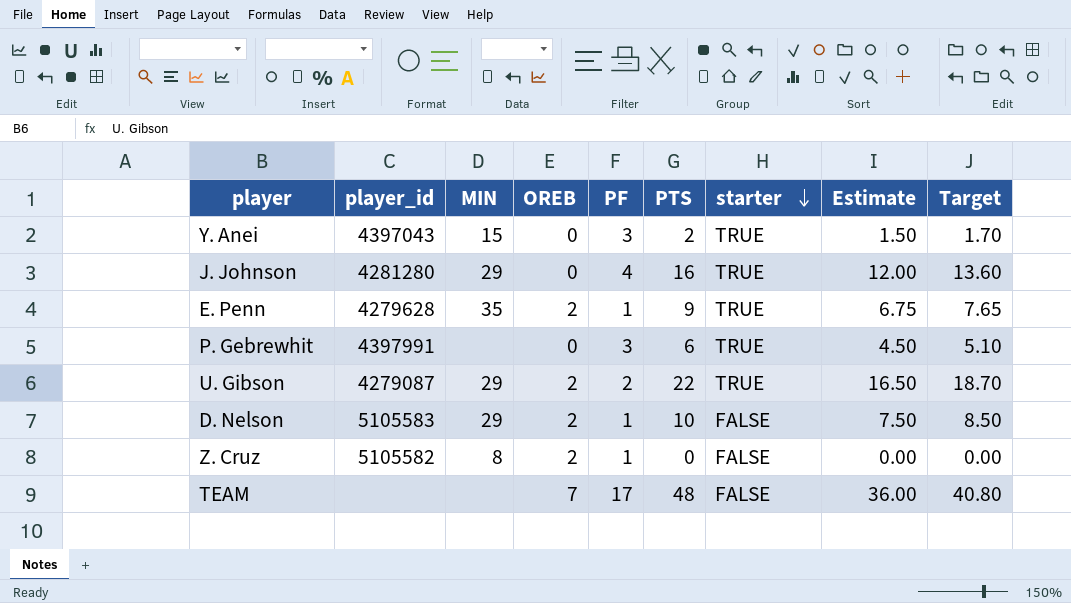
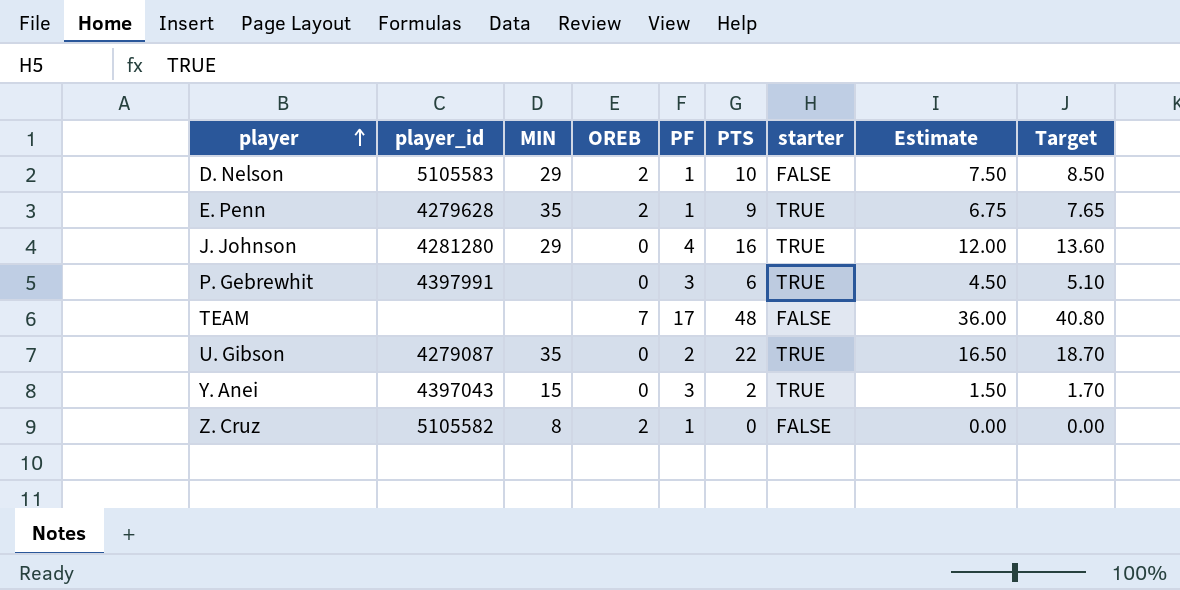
row order: starter descending -> player ascending
U. Gibson | MIN: 29 -> 35
U. Gibson | OREB: 2 -> 0

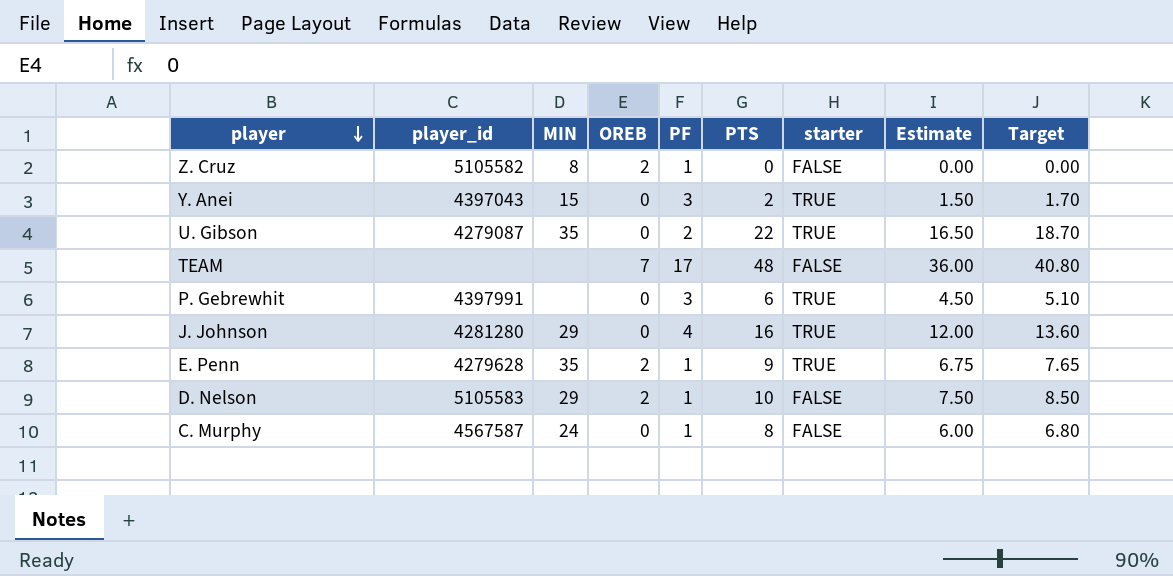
row order: player ascending -> player descending
row C. Murphy: none -> 4567587 | 24 | 0 | 1 | 8 | FALSE | 6.00 | 6.80

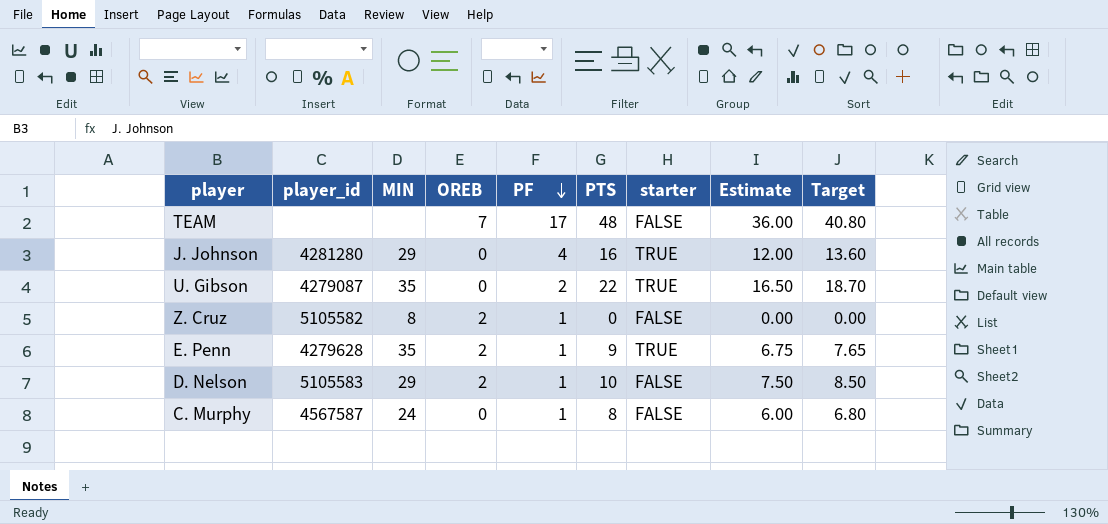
row order: player descending -> PF descending
row Y. Anei: 4397043 | 15 | 0 | 3 | 2 | TRUE | 1.50 | 1.70 -> none
row P. Gebrewhit: 4397991 | none | 0 | 3 | 6 | TRUE | 4.50 | 5.10 -> none

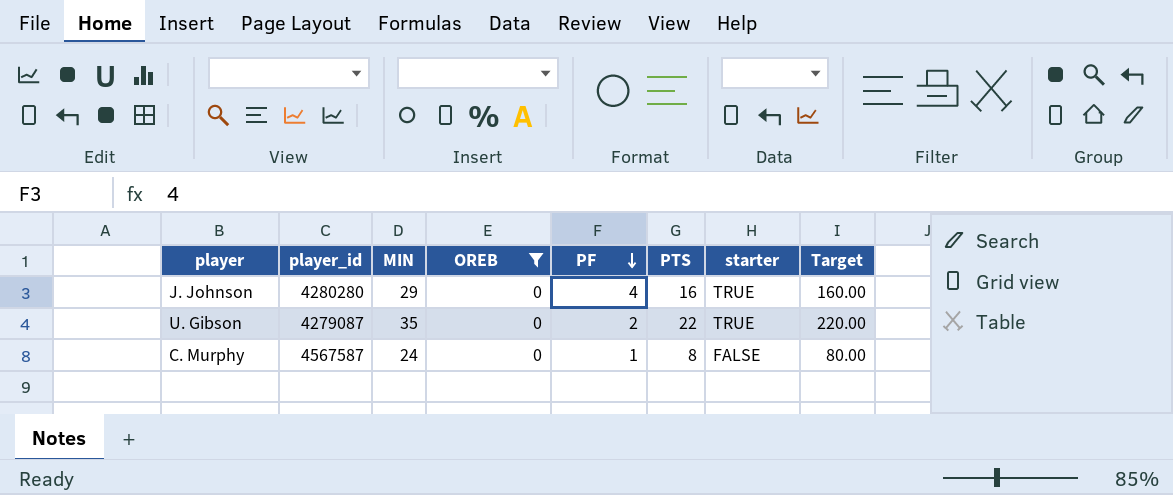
filter: none -> OREB = 0
column Estimate | formula: [PTS] * 0.75 -> none
column Target | formula: [PTS] * 0.85 -> [PTS] * 10
J. Johnson | player_id: 4281280 -> 4280280

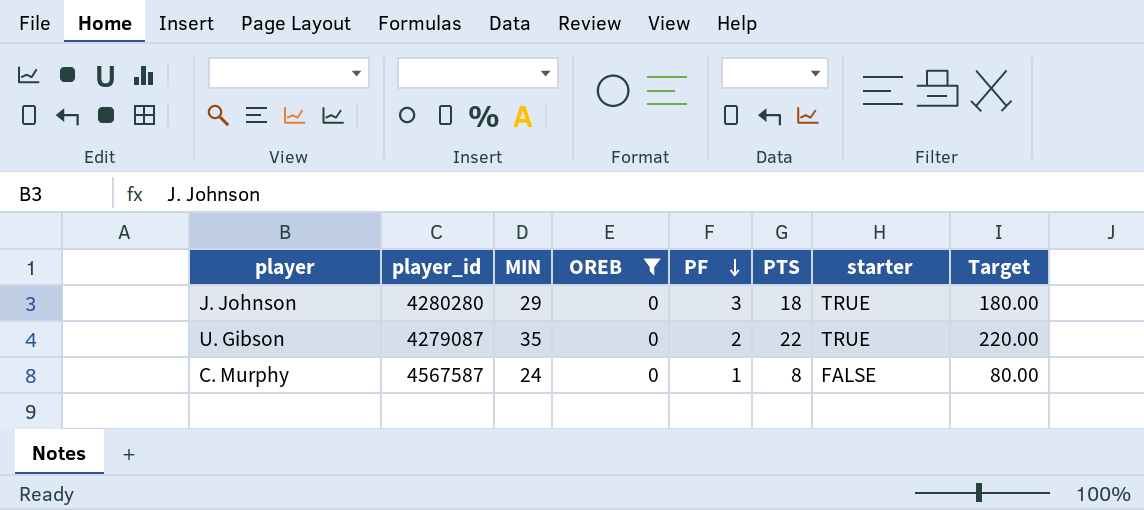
J. Johnson | PF: 4 -> 3
J. Johnson | PTS: 16 -> 18
J. Johnson | Target: 160.00 -> 180.00

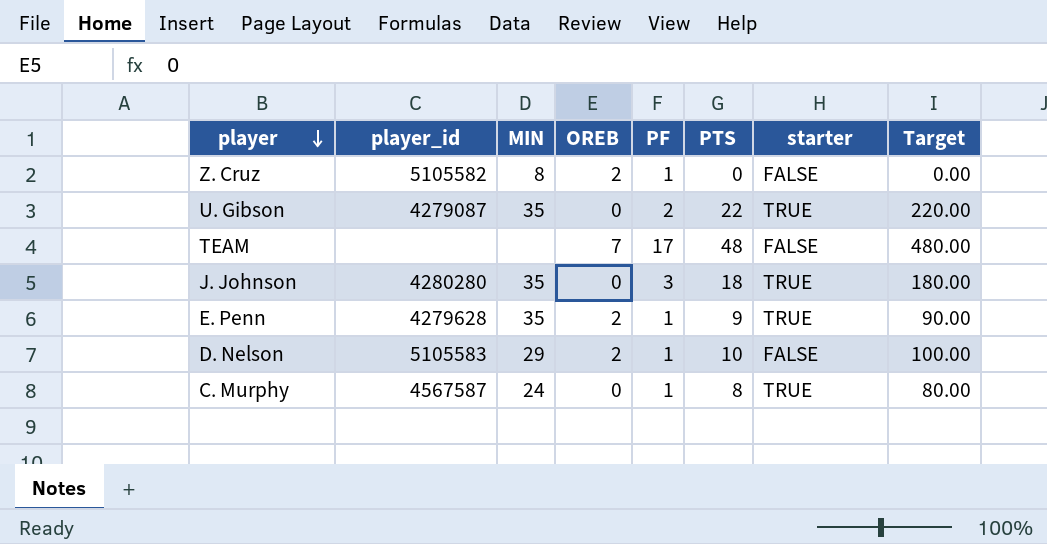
filter: OREB = 0 -> none
row order: PF descending -> player descending
J. Johnson | MIN: 29 -> 35
C. Murphy | starter: FALSE -> TRUE

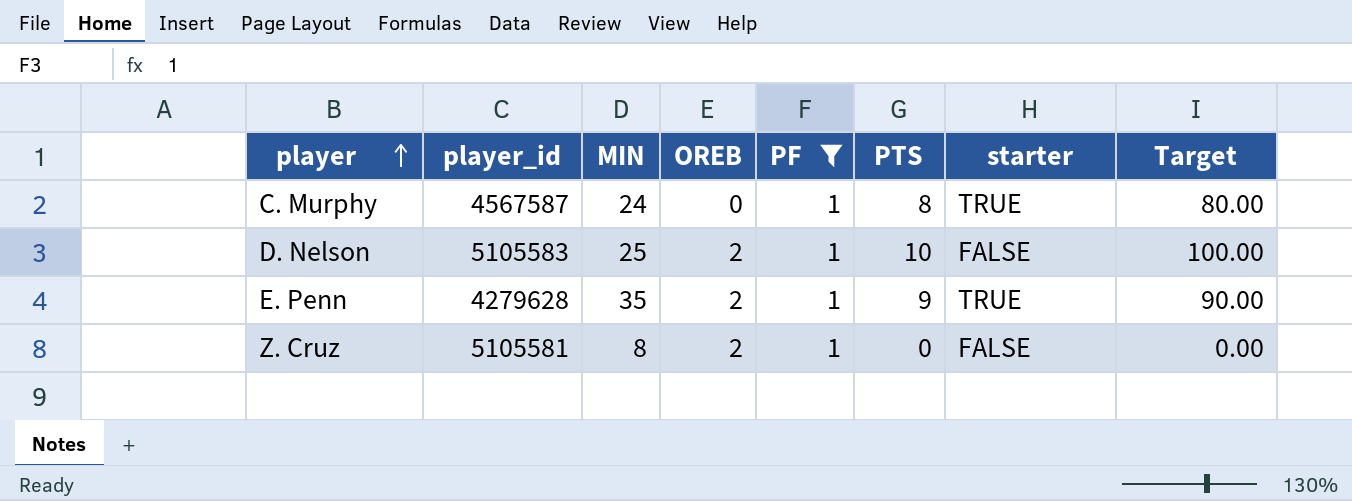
filter: none -> PF = 1
row order: player descending -> player ascending
D. Nelson | MIN: 29 -> 25
Z. Cruz | player_id: 5105582 -> 5105581

